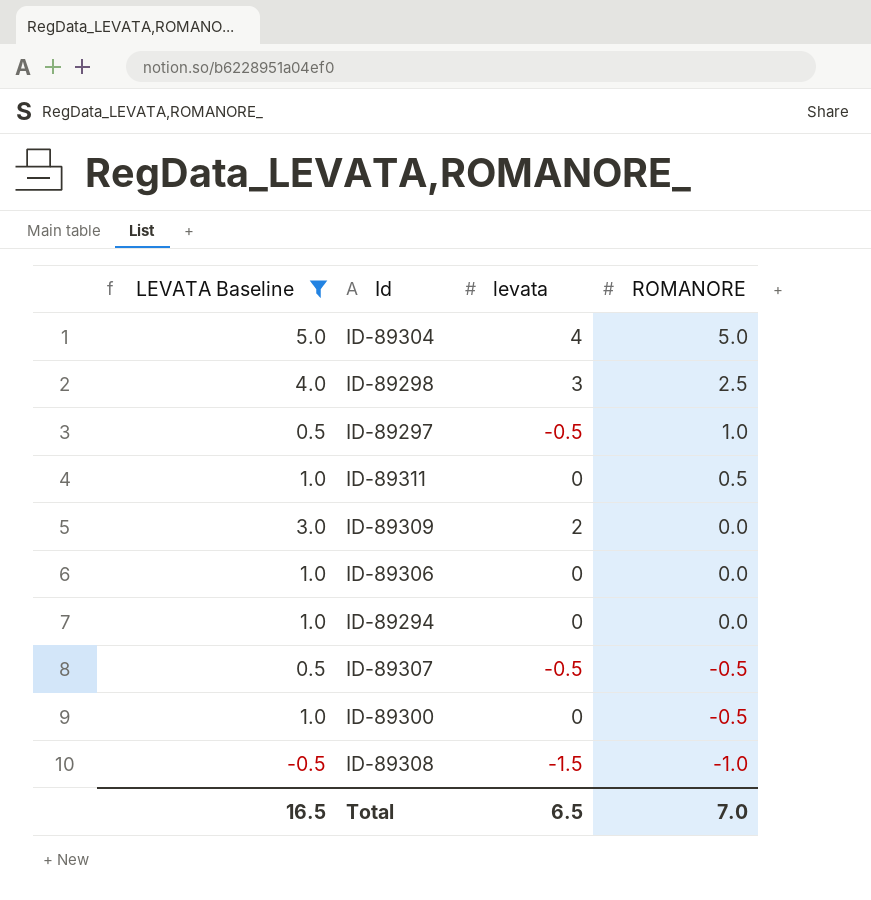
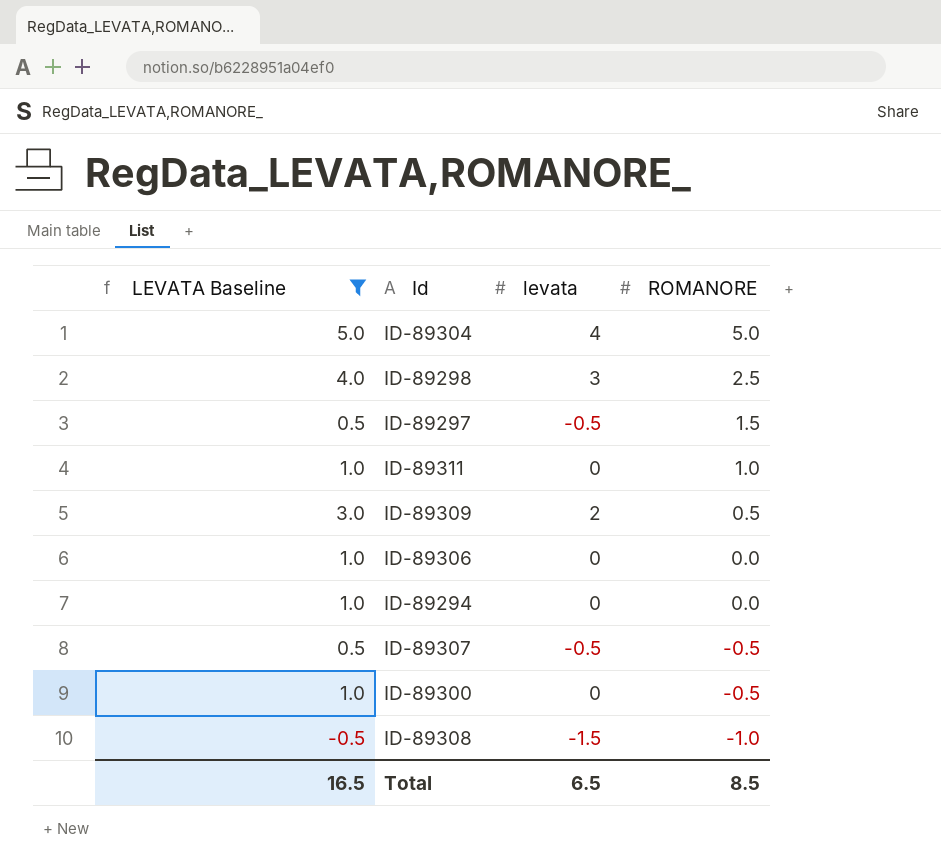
ID-89297 | ROMANORE: 1.0 -> 1.5
ID-89311 | ROMANORE: 0.5 -> 1.0
ID-89309 | ROMANORE: 0.0 -> 0.5
Total | ROMANORE: 7.0 -> 8.5

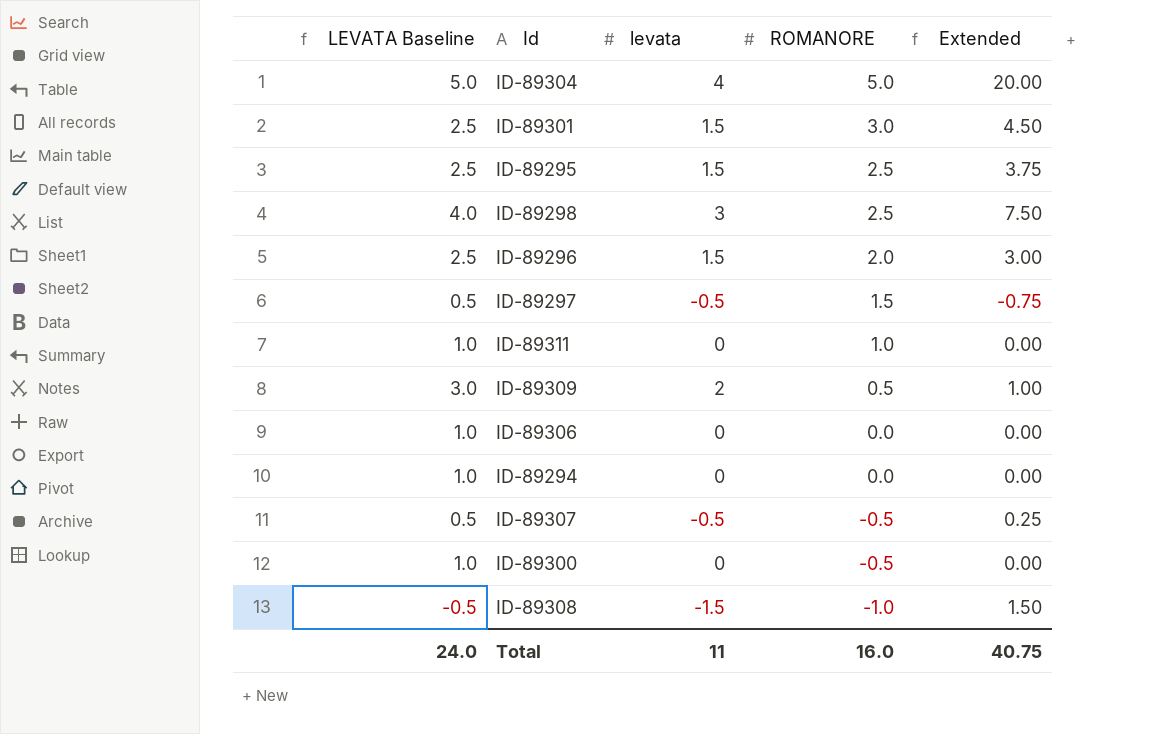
filter: LEVATA Baseline != 2.5 -> none
column Extended | formula: none -> [levata] * [ROMANORE]
Total | LEVATA Baseline: 16.5 -> 24.0
Total | levata: 6.5 -> 11
Total | ROMANORE: 8.5 -> 16.0

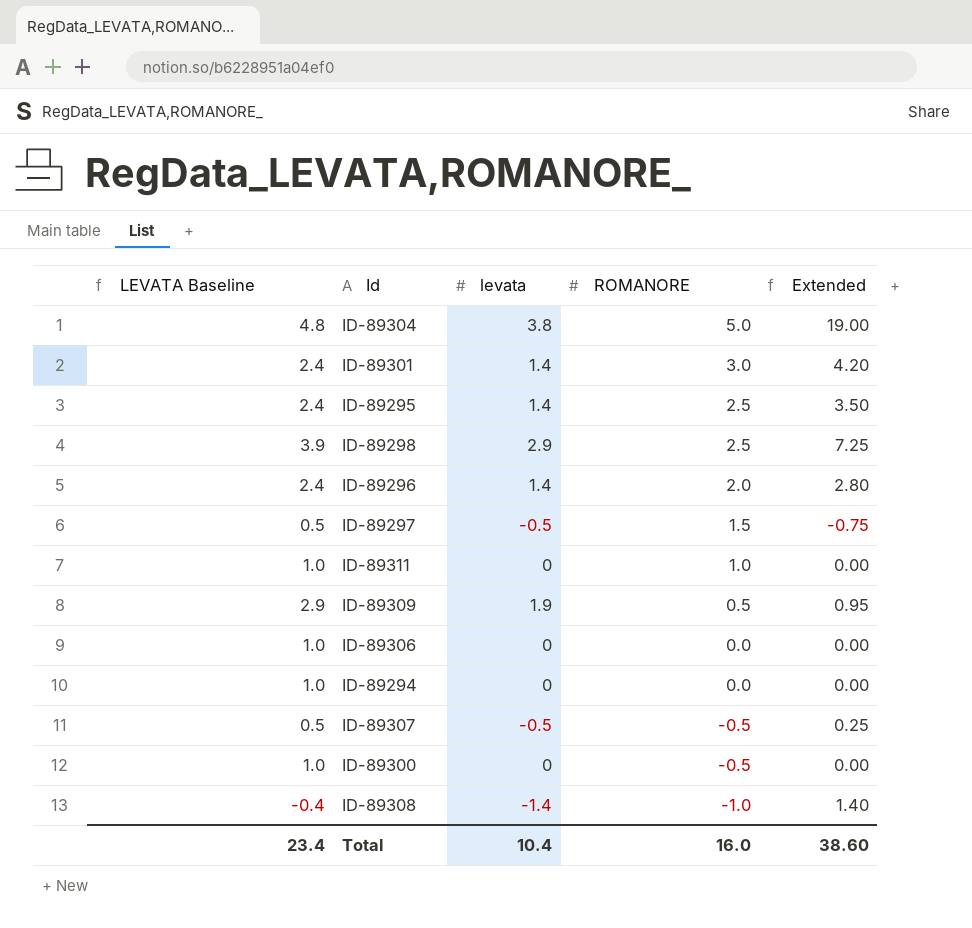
ID-89304 | LEVATA Baseline: 5.0 -> 4.8
ID-89304 | levata: 4 -> 3.8
ID-89304 | Extended: 20.00 -> 19.00
ID-89301 | LEVATA Baseline: 2.5 -> 2.4
ID-89301 | levata: 1.5 -> 1.4
ID-89301 | Extended: 4.50 -> 4.20
ID-89295 | LEVATA Baseline: 2.5 -> 2.4
ID-89295 | levata: 1.5 -> 1.4
ID-89295 | Extended: 3.75 -> 3.50
ID-89298 | LEVATA Baseline: 4.0 -> 3.9
ID-89298 | levata: 3 -> 2.9
ID-89298 | Extended: 7.50 -> 7.25
ID-89296 | LEVATA Baseline: 2.5 -> 2.4
ID-89296 | levata: 1.5 -> 1.4
ID-89296 | Extended: 3.00 -> 2.80
ID-89309 | LEVATA Baseline: 3.0 -> 2.9
ID-89309 | levata: 2 -> 1.9
ID-89309 | Extended: 1.00 -> 0.95
ID-89308 | LEVATA Baseline: -0.5 -> -0.4
ID-89308 | levata: -1.5 -> -1.4
ID-89308 | Extended: 1.50 -> 1.40
Total | LEVATA Baseline: 24.0 -> 23.4
Total | levata: 11 -> 10.4
Total | Extended: 40.75 -> 38.60

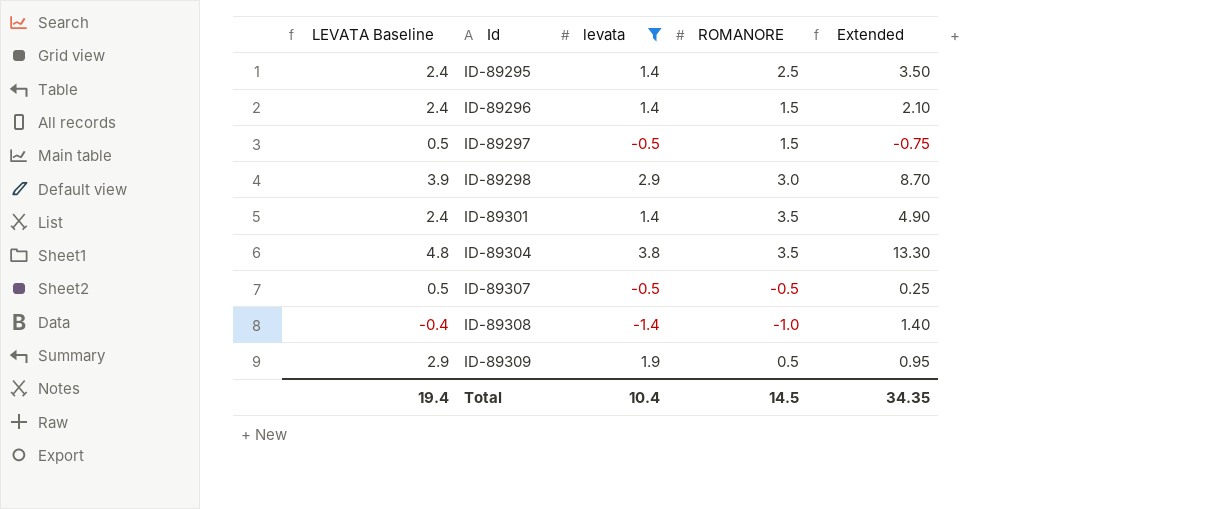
filter: none -> levata != 0
row order: ROMANORE descending -> Id ascending
ID-89296 | ROMANORE: 2.0 -> 1.5
ID-89296 | Extended: 2.80 -> 2.10
ID-89298 | ROMANORE: 2.5 -> 3.0
ID-89298 | Extended: 7.25 -> 8.70
ID-89301 | ROMANORE: 3.0 -> 3.5
ID-89301 | Extended: 4.20 -> 4.90
ID-89304 | ROMANORE: 5.0 -> 3.5
ID-89304 | Extended: 19.00 -> 13.30
Total | LEVATA Baseline: 23.4 -> 19.4
Total | ROMANORE: 16.0 -> 14.5
Total | Extended: 38.60 -> 34.35

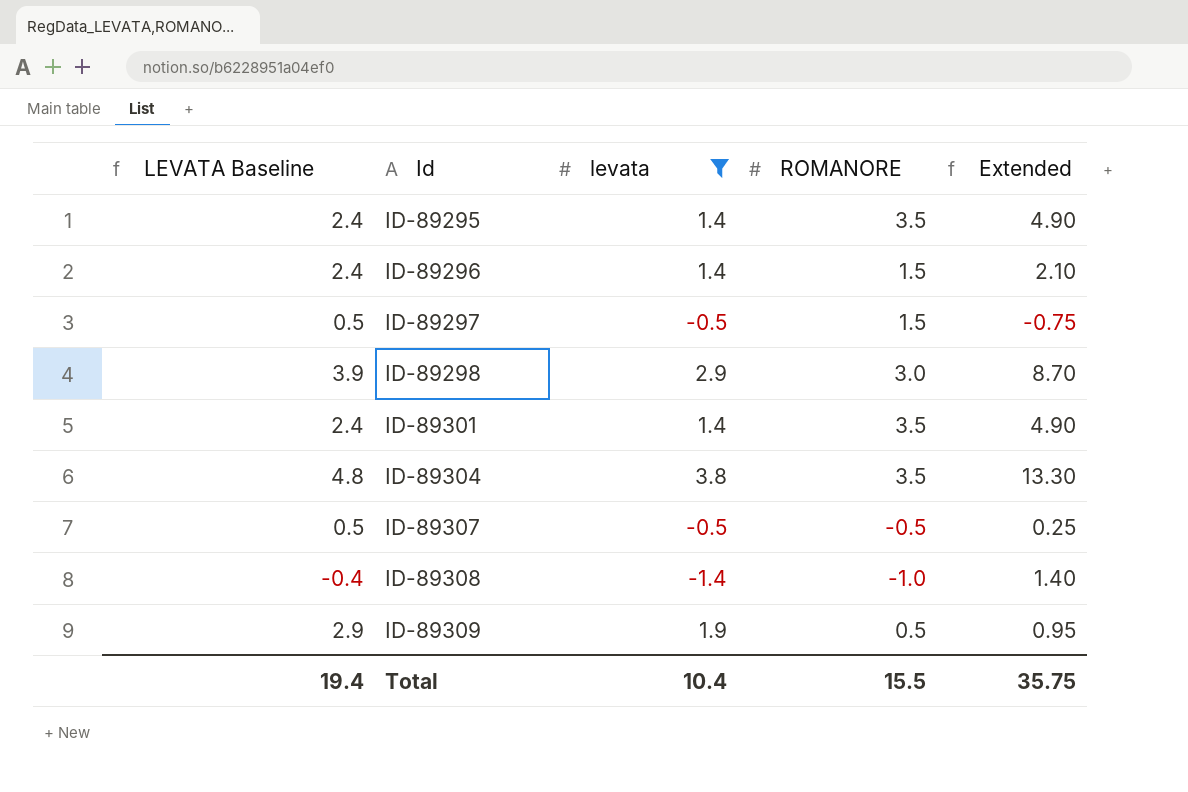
ID-89295 | ROMANORE: 2.5 -> 3.5
ID-89295 | Extended: 3.50 -> 4.90
Total | ROMANORE: 14.5 -> 15.5
Total | Extended: 34.35 -> 35.75

